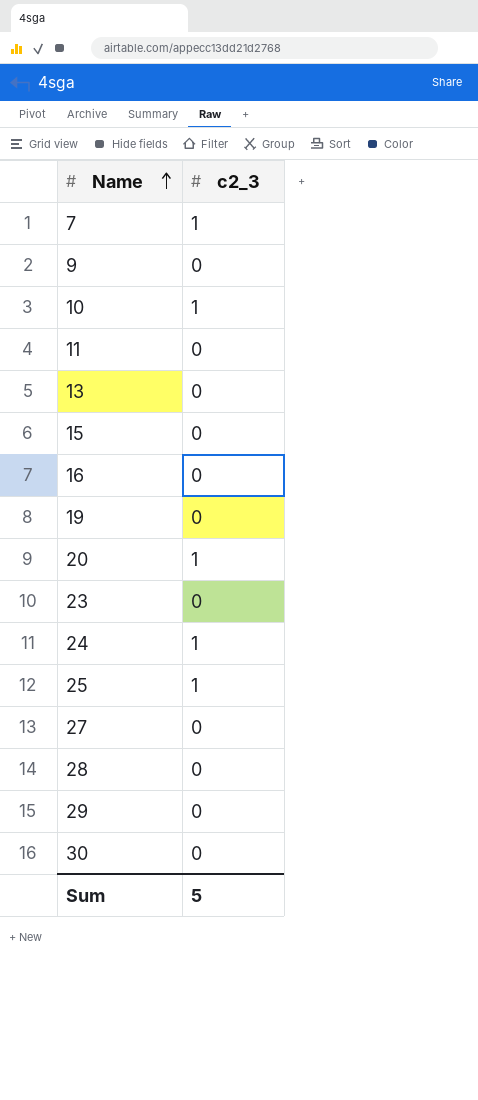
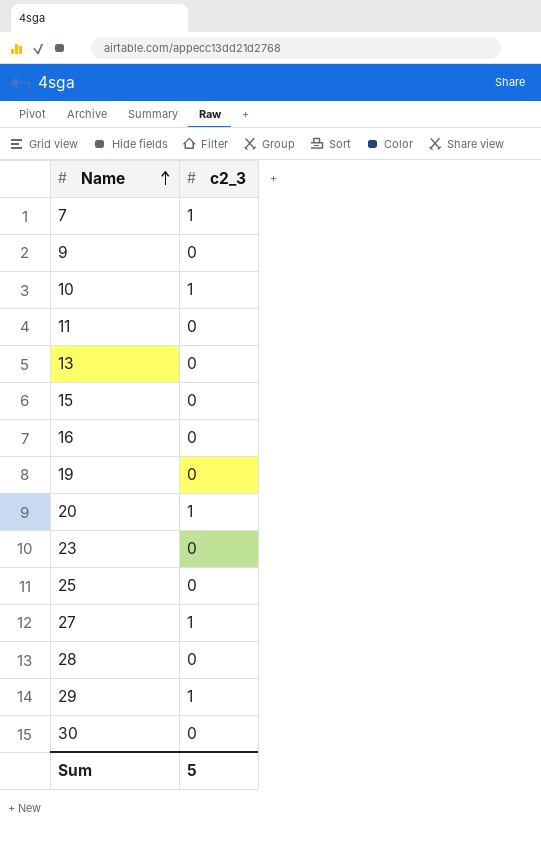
row 24: 1 -> none
25 | c2_3: 1 -> 0
27 | c2_3: 0 -> 1
29 | c2_3: 0 -> 1

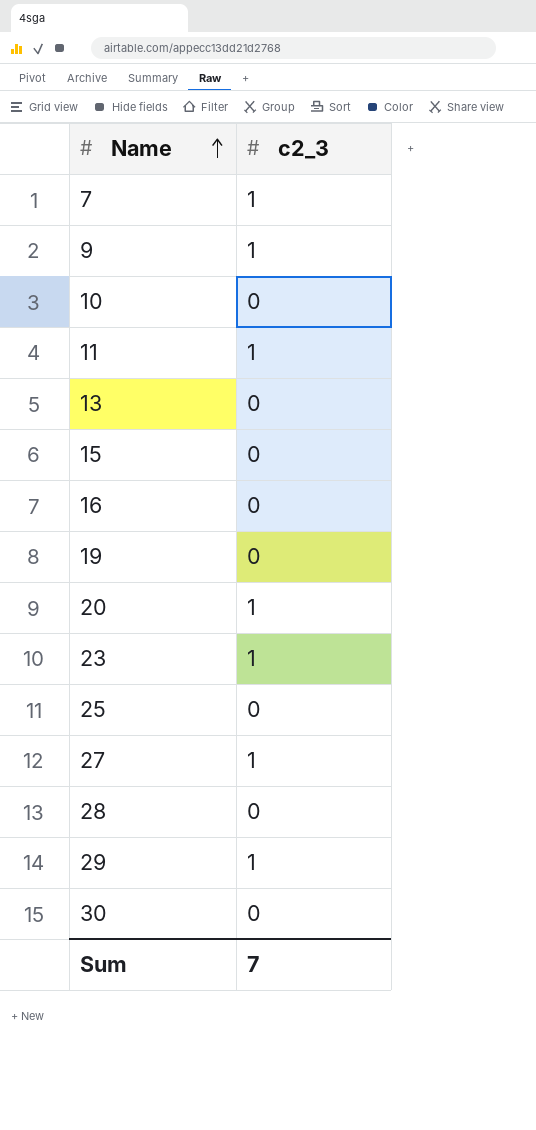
9 | c2_3: 0 -> 1
10 | c2_3: 1 -> 0
11 | c2_3: 0 -> 1
23 | c2_3: 0 -> 1
Sum | c2_3: 5 -> 7

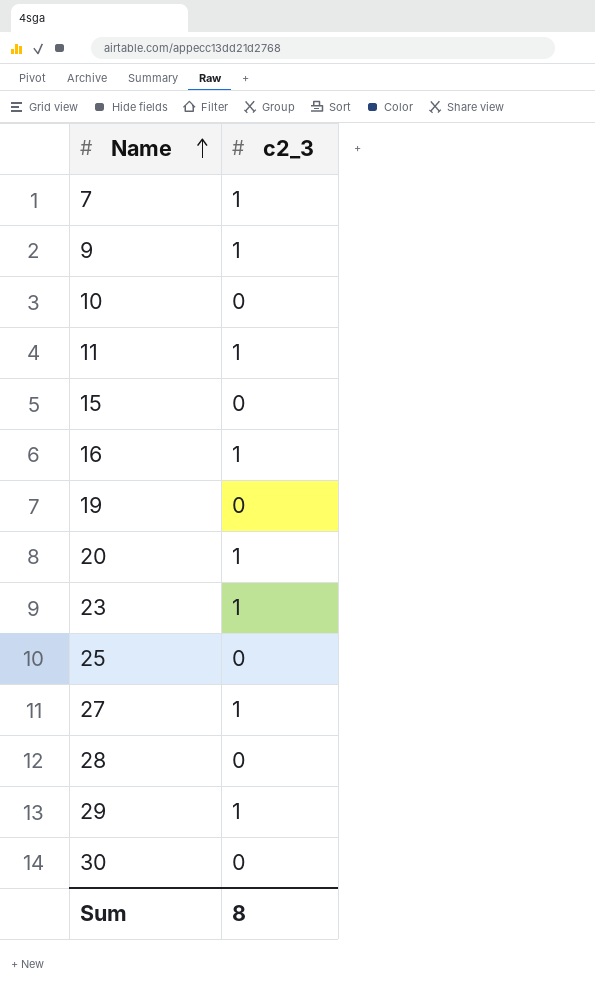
row 13: 0 -> none
16 | c2_3: 0 -> 1
Sum | c2_3: 7 -> 8

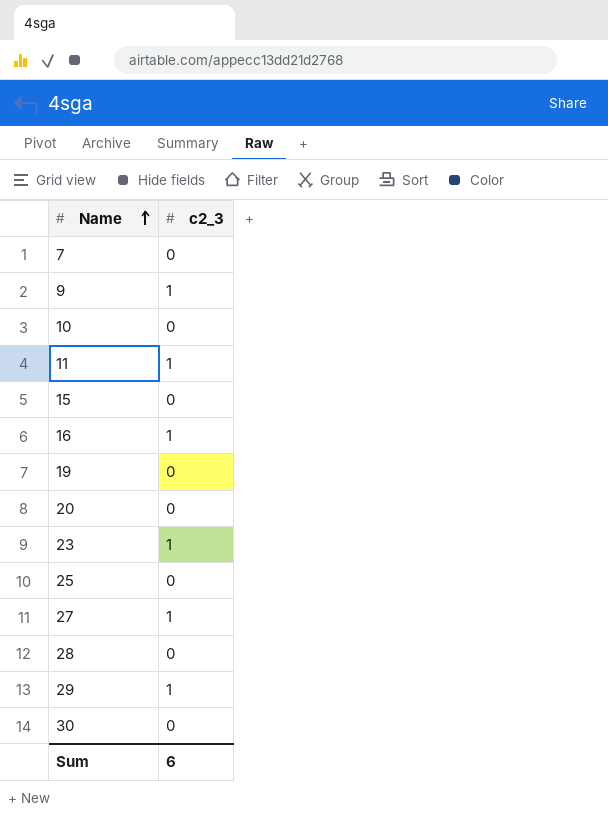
7 | c2_3: 1 -> 0
20 | c2_3: 1 -> 0
Sum | c2_3: 8 -> 6

